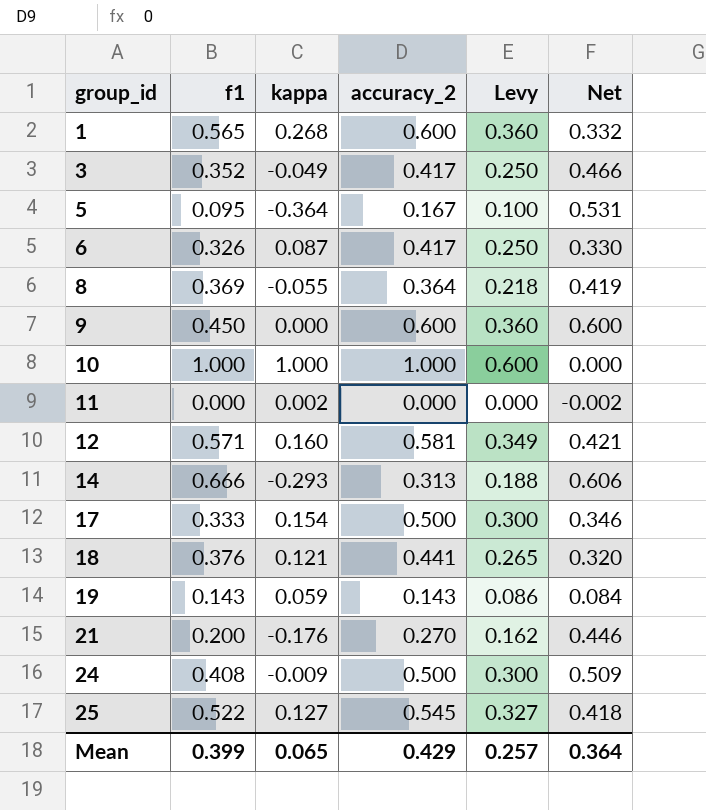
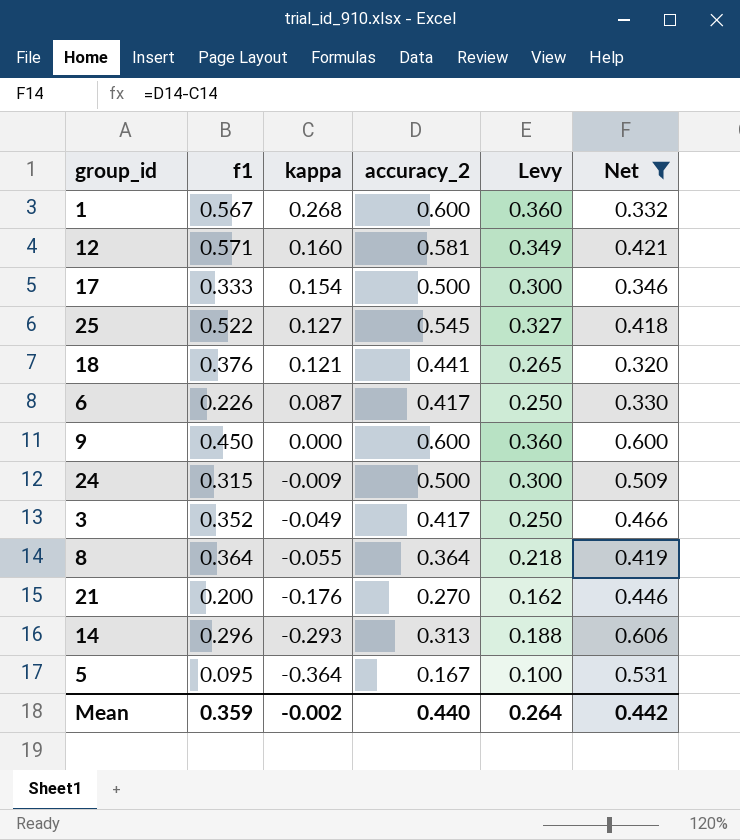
filter: none -> Net >= 0.320
row order: group_id ascending -> kappa descending
1 | f1: 0.565 -> 0.567
6 | f1: 0.326 -> 0.226
24 | f1: 0.408 -> 0.315
8 | f1: 0.369 -> 0.364
14 | f1: 0.666 -> 0.296
Mean | f1: 0.399 -> 0.359
Mean | kappa: 0.065 -> -0.002
Mean | accuracy_2: 0.429 -> 0.440
Mean | Levy: 0.257 -> 0.264
Mean | Net: 0.364 -> 0.442

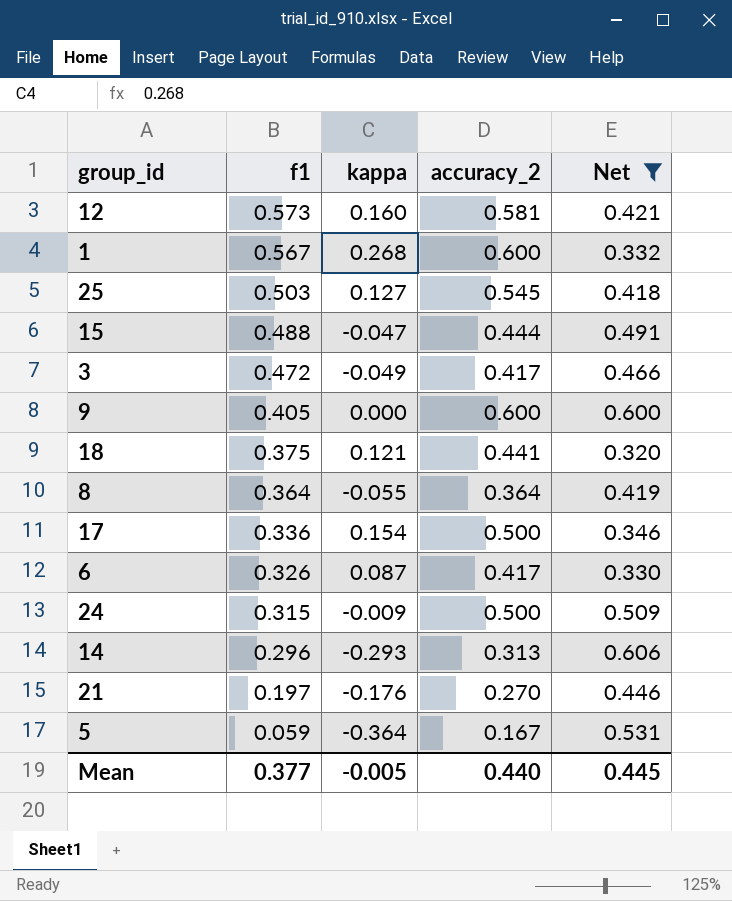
row order: kappa descending -> f1 descending
column Levy | formula: [accuracy_2] * 0.6 -> none
12 | f1: 0.571 -> 0.573
25 | f1: 0.522 -> 0.503
row 15: none -> 0.488 | -0.047 | 0.444 | 0.491
3 | f1: 0.352 -> 0.472
9 | f1: 0.450 -> 0.405
18 | f1: 0.376 -> 0.375
17 | f1: 0.333 -> 0.336
6 | f1: 0.226 -> 0.326
21 | f1: 0.200 -> 0.197
5 | f1: 0.095 -> 0.059
Mean | f1: 0.359 -> 0.377
Mean | kappa: -0.002 -> -0.005
Mean | Net: 0.442 -> 0.445

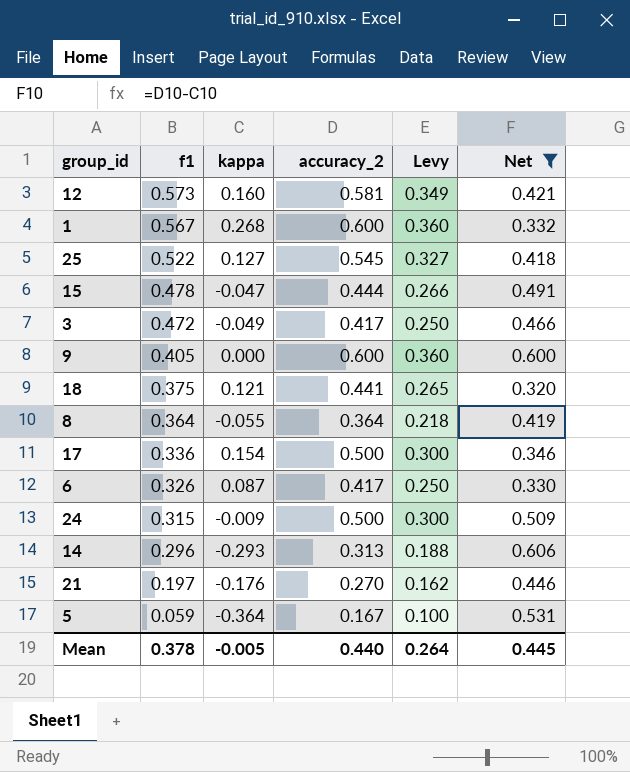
column Levy | formula: none -> [accuracy_2] * 0.6
25 | f1: 0.503 -> 0.522
15 | f1: 0.488 -> 0.478
Mean | f1: 0.377 -> 0.378

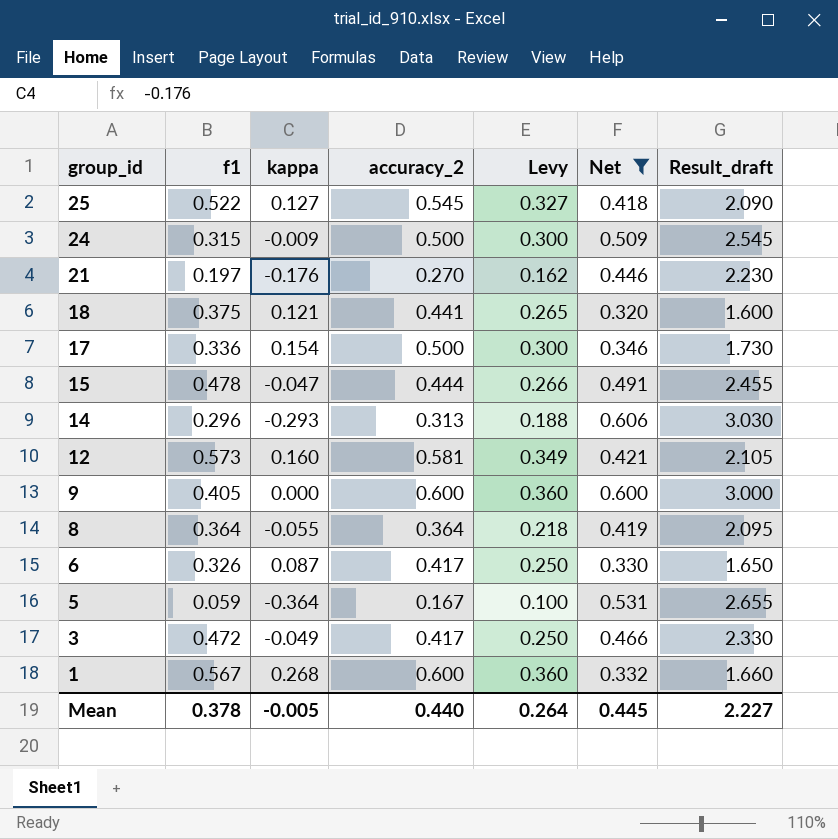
row order: f1 descending -> group_id descending
column Result_draft | formula: none -> [Net] * 5

